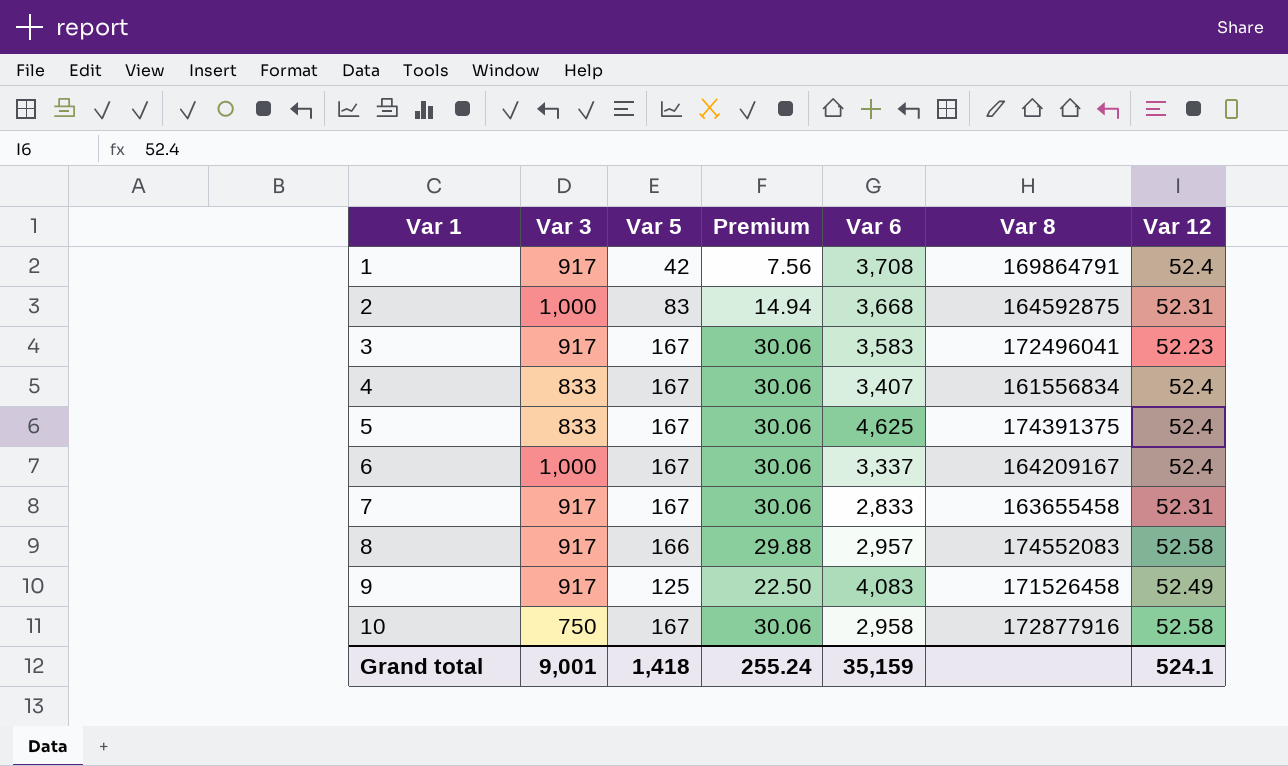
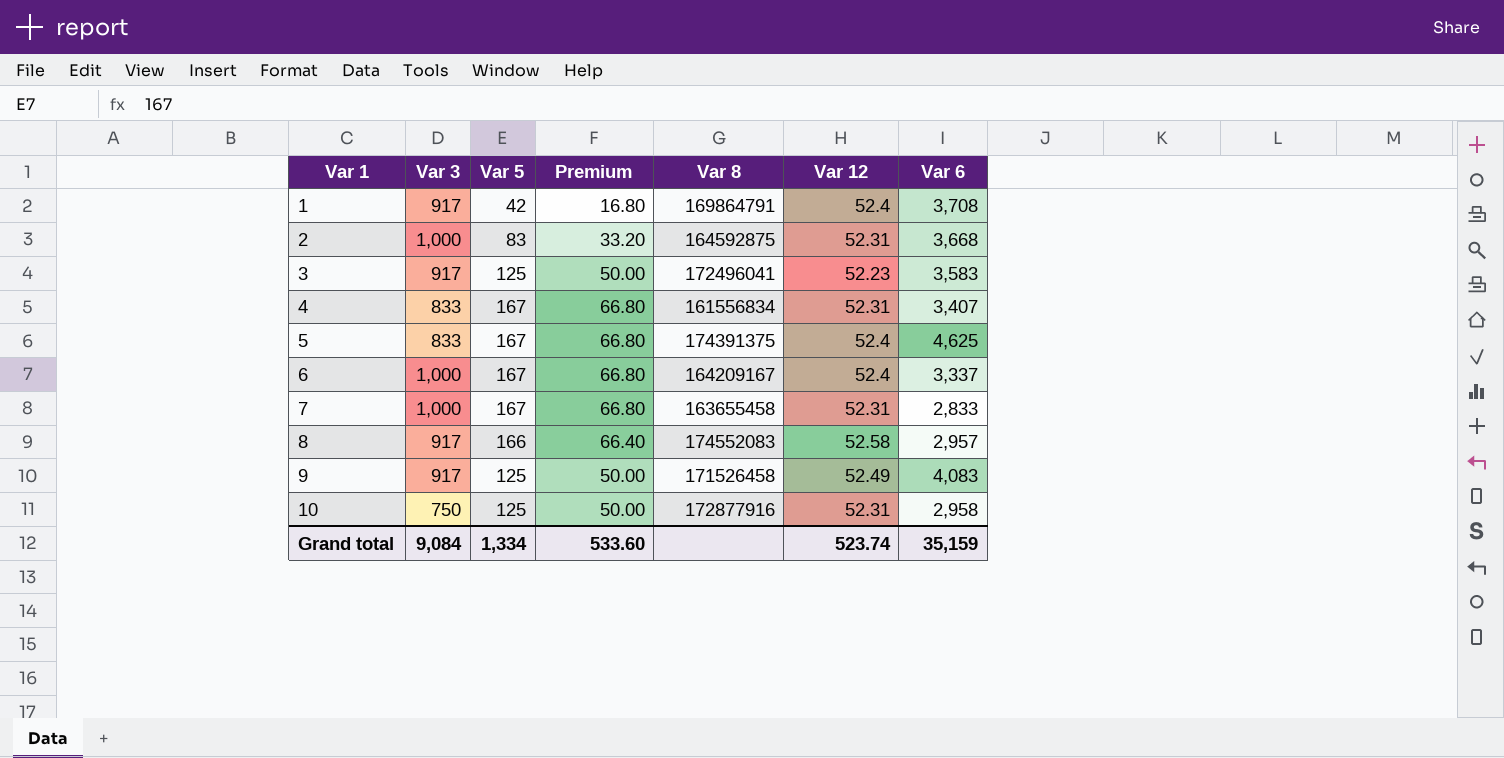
column Premium | formula: [Var 5] * 0.18 -> [Var 5] * 0.4
column Var 6 | position: 5 -> 7
3 | Var 5: 167 -> 125
4 | Var 12: 52.4 -> 52.31
7 | Var 3: 917 -> 1,000
10 | Var 5: 167 -> 125
10 | Var 12: 52.58 -> 52.31
Grand total | Var 3: 9,001 -> 9,084
Grand total | Var 5: 1,418 -> 1,334
Grand total | Premium: 255.24 -> 533.60
Grand total | Var 12: 524.1 -> 523.74

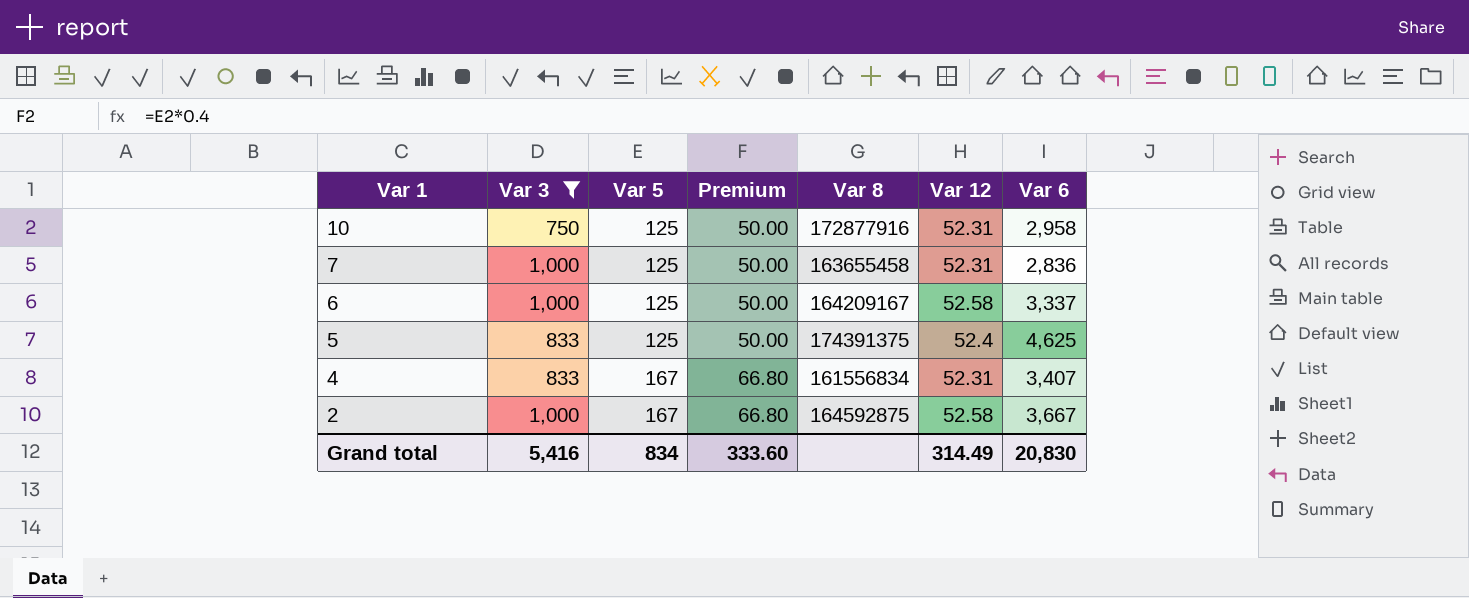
filter: none -> Var 3 != 917
row order: Var 1 ascending -> Var 1 descending
7 | Var 5: 167 -> 125
7 | Premium: 66.80 -> 50.00
7 | Var 6: 2,833 -> 2,836
6 | Var 5: 167 -> 125
6 | Premium: 66.80 -> 50.00
6 | Var 12: 52.4 -> 52.58
5 | Var 5: 167 -> 125
5 | Premium: 66.80 -> 50.00
2 | Var 5: 83 -> 167
2 | Premium: 33.20 -> 66.80
2 | Var 12: 52.31 -> 52.58
2 | Var 6: 3,668 -> 3,667
Grand total | Var 3: 9,084 -> 5,416
Grand total | Var 5: 1,334 -> 834
Grand total | Premium: 533.60 -> 333.60
Grand total | Var 12: 523.74 -> 314.49
Grand total | Var 6: 35,159 -> 20,830

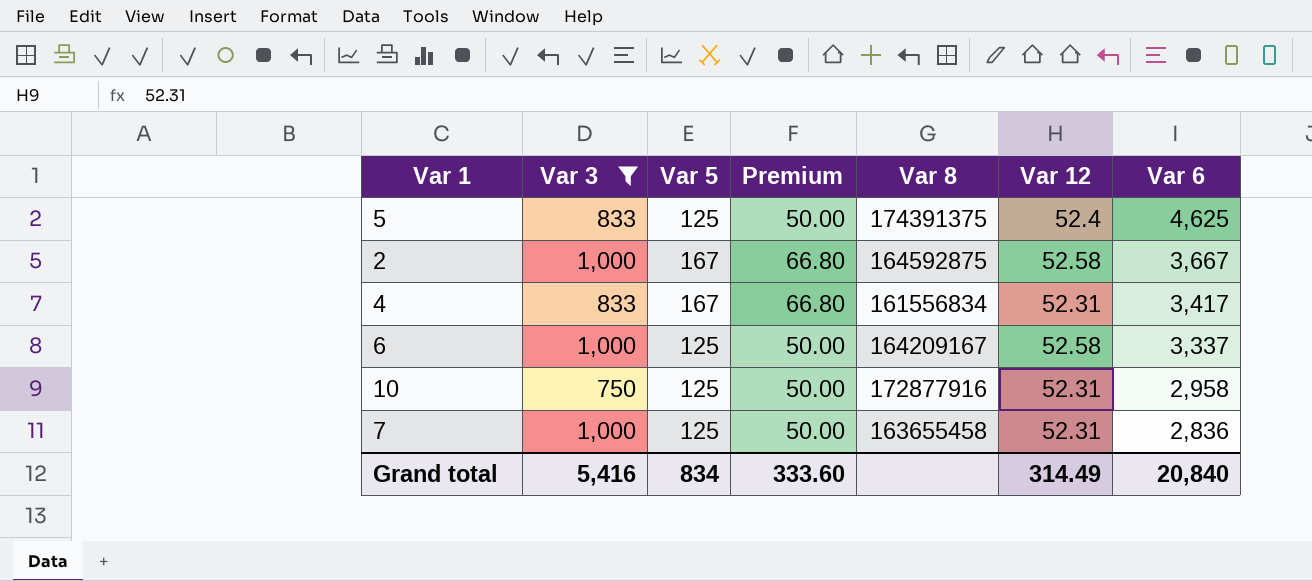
row order: Var 1 descending -> Var 6 descending
4 | Var 6: 3,407 -> 3,417
Grand total | Var 6: 20,830 -> 20,840

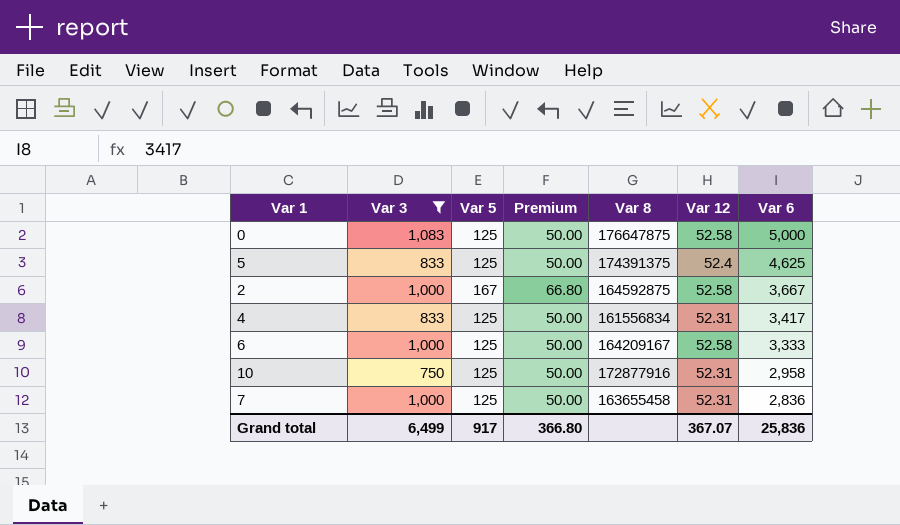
row 0: none -> 1,083 | 125 | 50.00 | 176647875 | 52.58 | 5,000
4 | Var 5: 167 -> 125
4 | Premium: 66.80 -> 50.00
6 | Var 6: 3,337 -> 3,333
Grand total | Var 3: 5,416 -> 6,499
Grand total | Var 5: 834 -> 917
Grand total | Premium: 333.60 -> 366.80
Grand total | Var 12: 314.49 -> 367.07
Grand total | Var 6: 20,840 -> 25,836

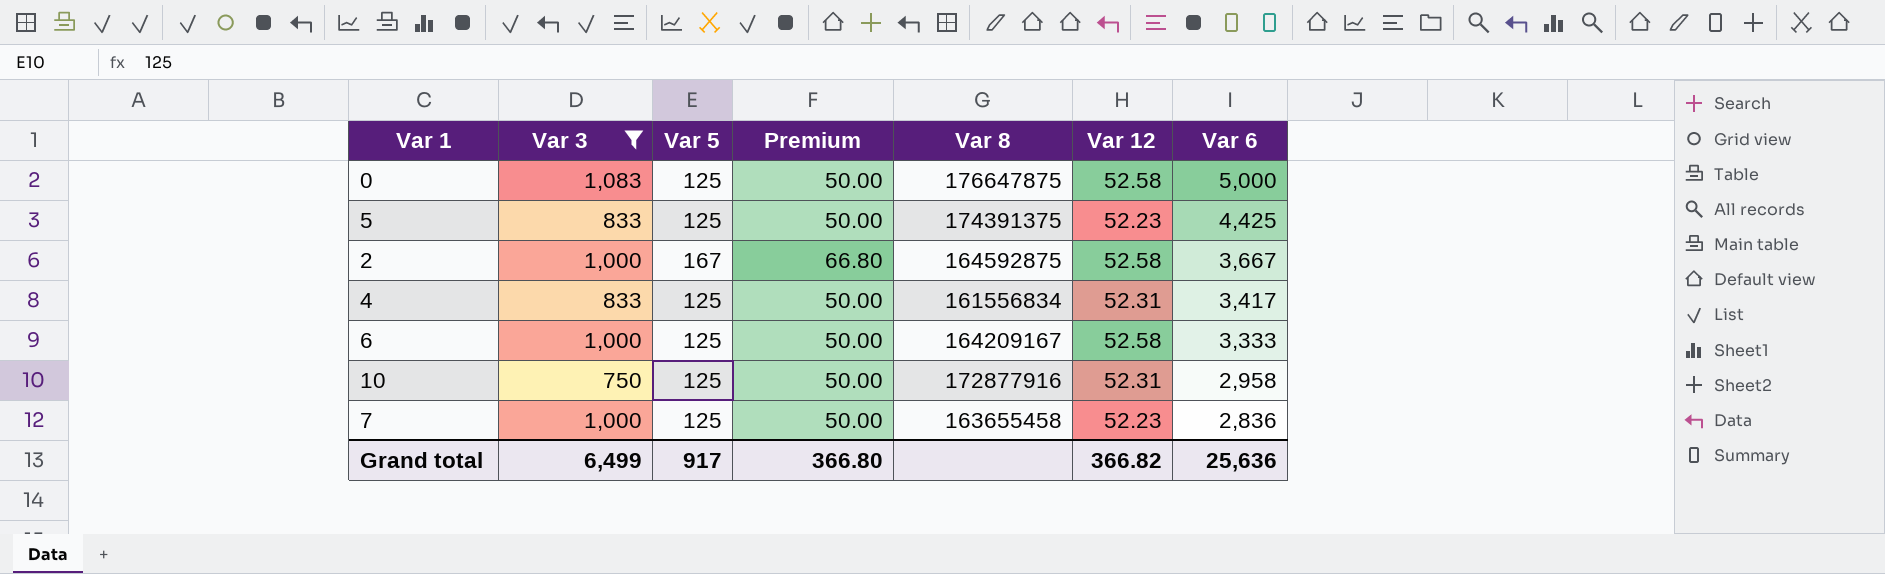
5 | Var 12: 52.4 -> 52.23
5 | Var 6: 4,625 -> 4,425
7 | Var 12: 52.31 -> 52.23
Grand total | Var 12: 367.07 -> 366.82
Grand total | Var 6: 25,836 -> 25,636

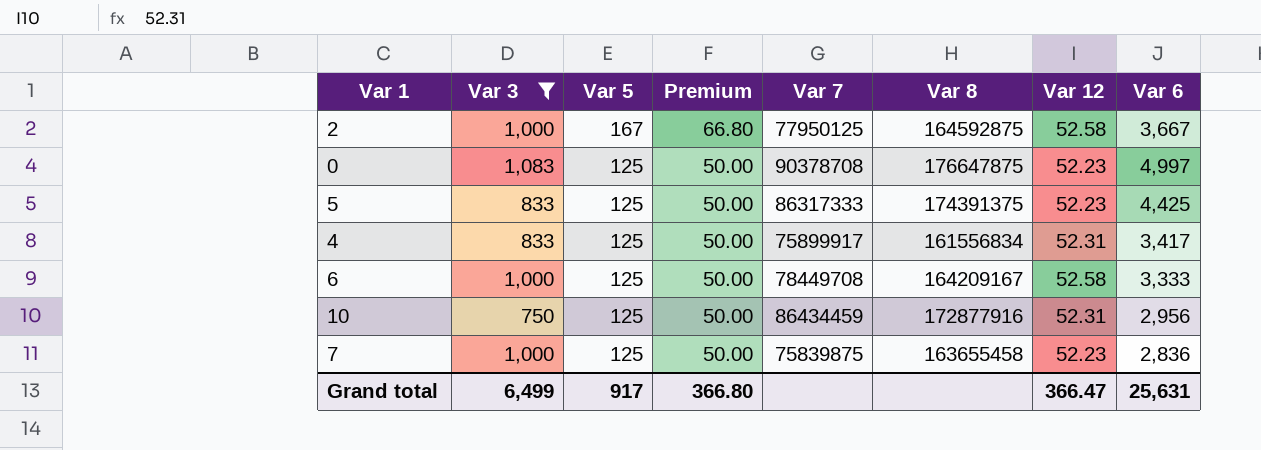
row order: Var 6 descending -> Var 5 descending
column Var 7 | position: none -> 5
0 | Var 12: 52.58 -> 52.23
0 | Var 6: 5,000 -> 4,997
10 | Var 6: 2,958 -> 2,956
Grand total | Var 12: 366.82 -> 366.47
Grand total | Var 6: 25,636 -> 25,631

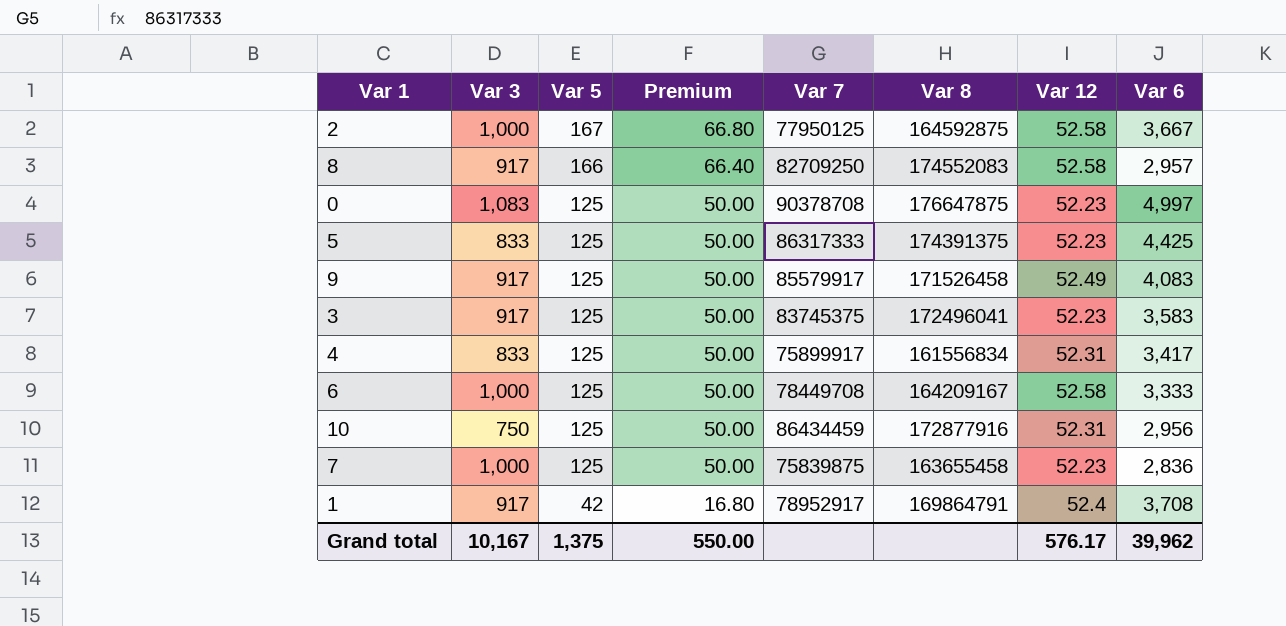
filter: Var 3 != 917 -> none
Grand total | Var 3: 6,499 -> 10,167
Grand total | Var 5: 917 -> 1,375
Grand total | Premium: 366.80 -> 550.00
Grand total | Var 12: 366.47 -> 576.17
Grand total | Var 6: 25,631 -> 39,962

